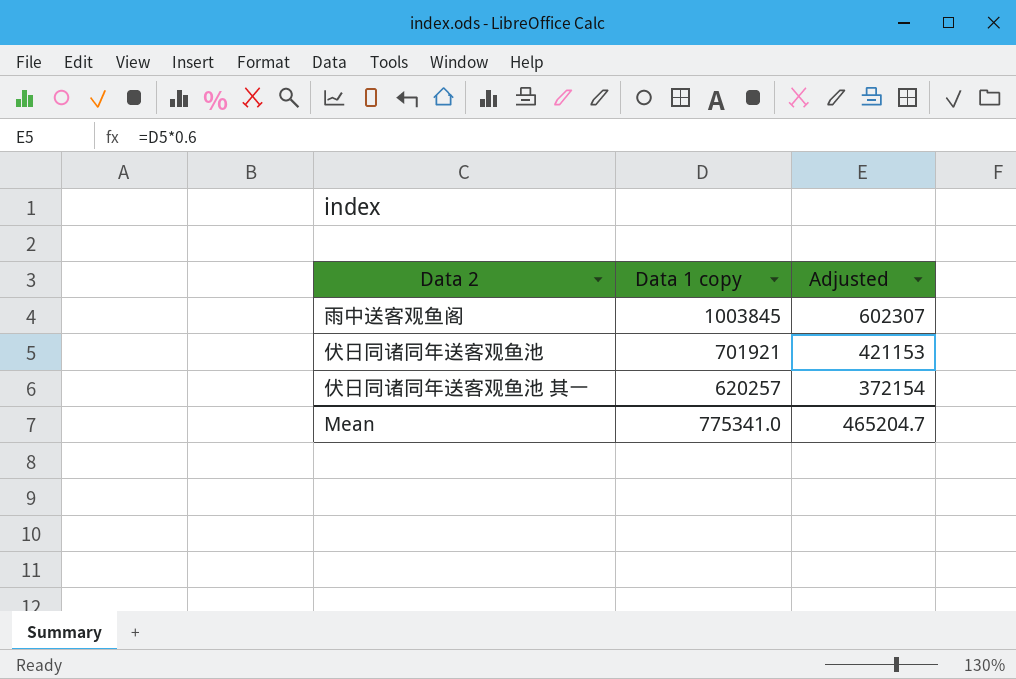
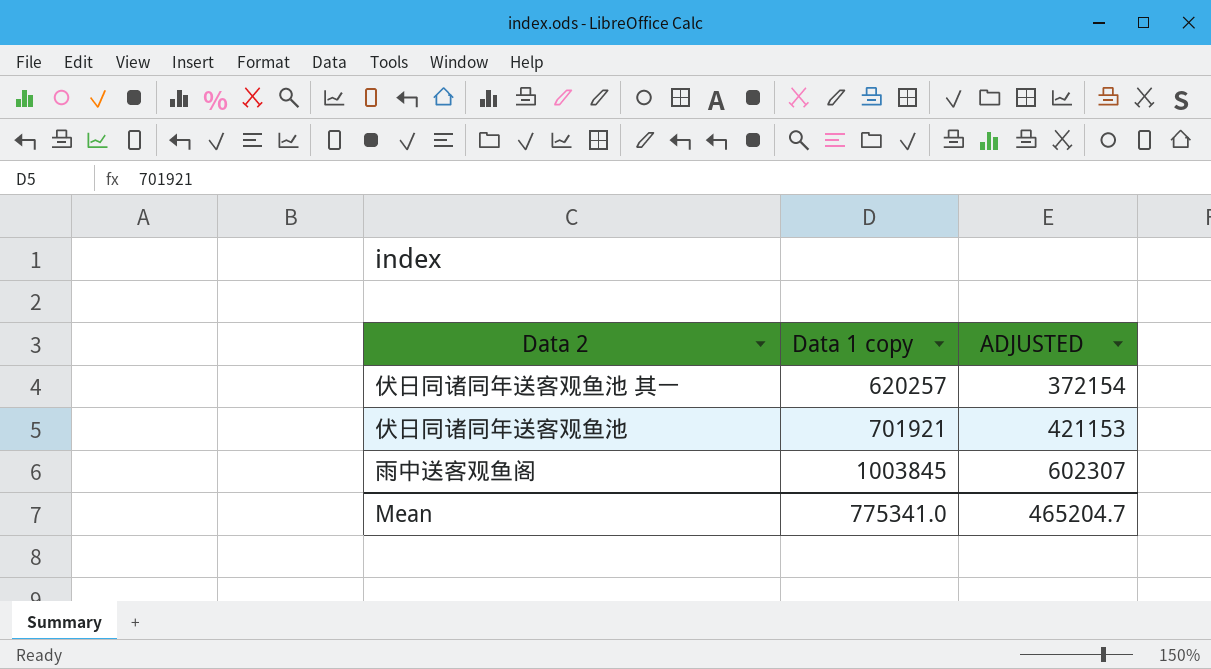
row order: Data 1 copy descending -> Data 1 copy ascending
column name: Adjusted -> ADJUSTED

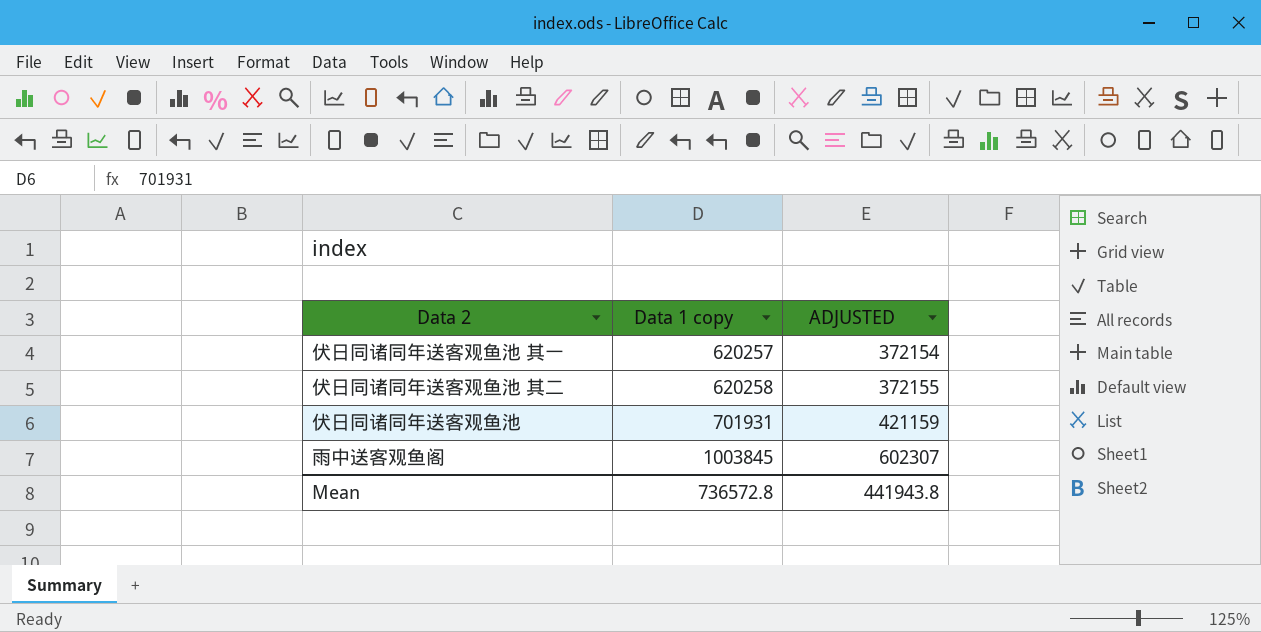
row 伏日同诸同年送客观鱼池 其二: none -> 620258 | 372155
伏日同诸同年送客观鱼池 | Data 1 copy: 701921 -> 701931
伏日同诸同年送客观鱼池 | ADJUSTED: 421153 -> 421159
Mean | Data 1 copy: 775341.0 -> 736572.8
Mean | ADJUSTED: 465204.7 -> 441943.8

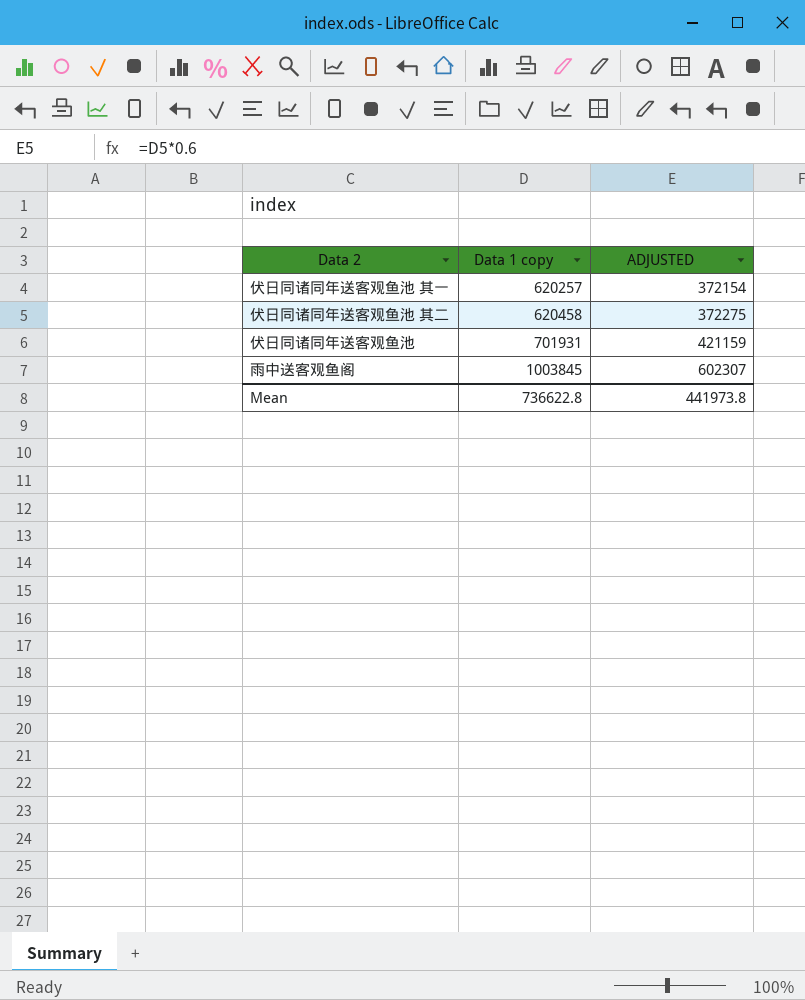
伏日同诸同年送客观鱼池 其二 | Data 1 copy: 620258 -> 620458
伏日同诸同年送客观鱼池 其二 | ADJUSTED: 372155 -> 372275
Mean | Data 1 copy: 736572.8 -> 736622.8
Mean | ADJUSTED: 441943.8 -> 441973.8

